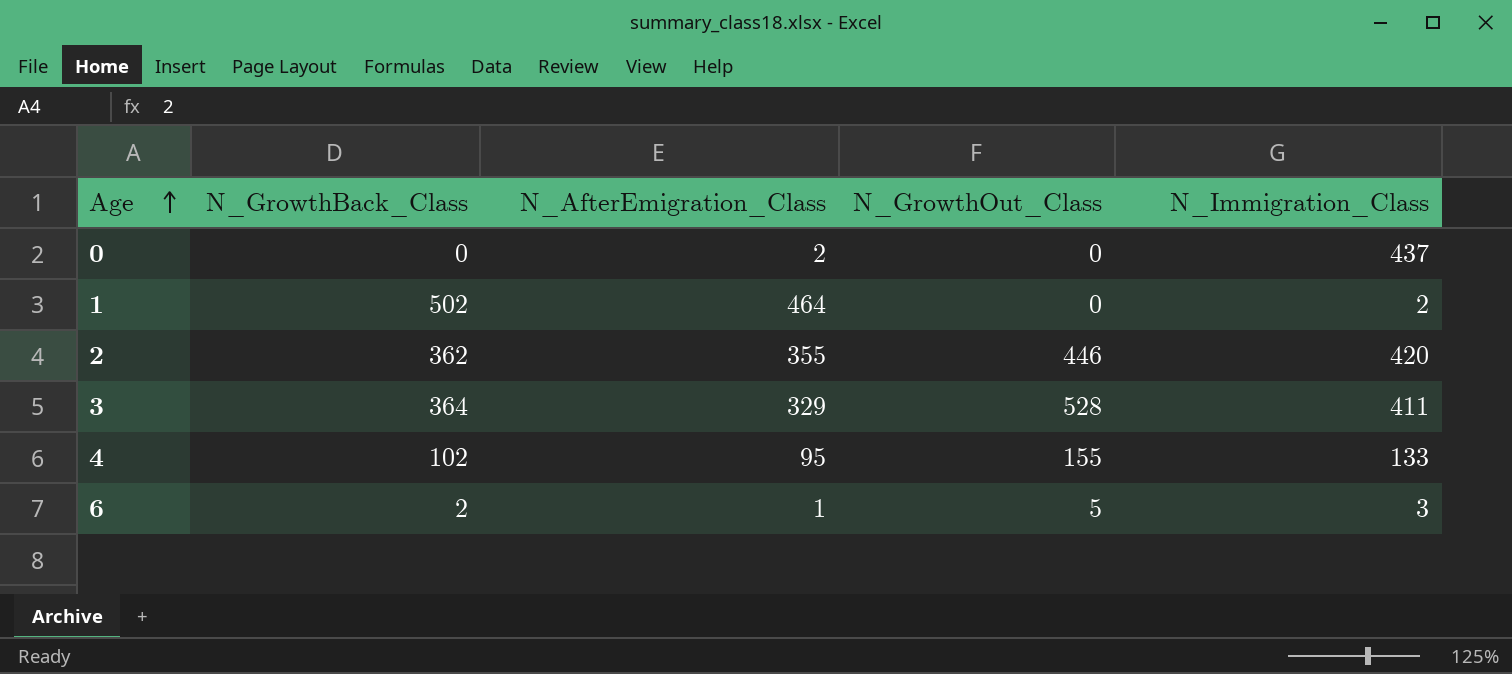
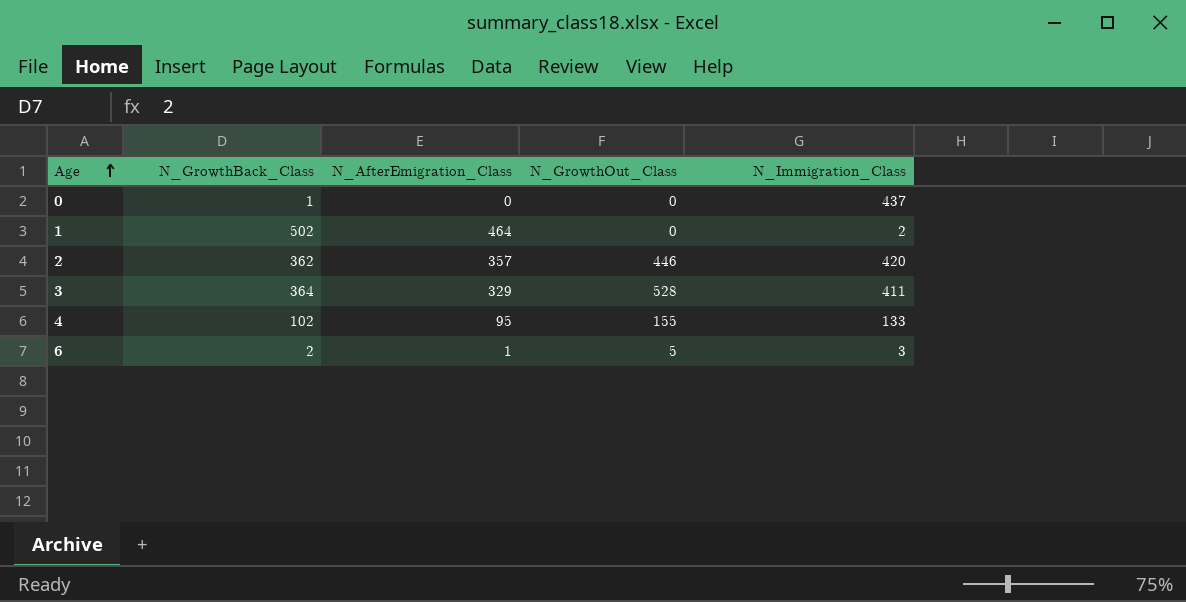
0 | N_GrowthBack_Class: 0 -> 1
0 | N_AfterEmigration_Class: 2 -> 0
2 | N_AfterEmigration_Class: 355 -> 357

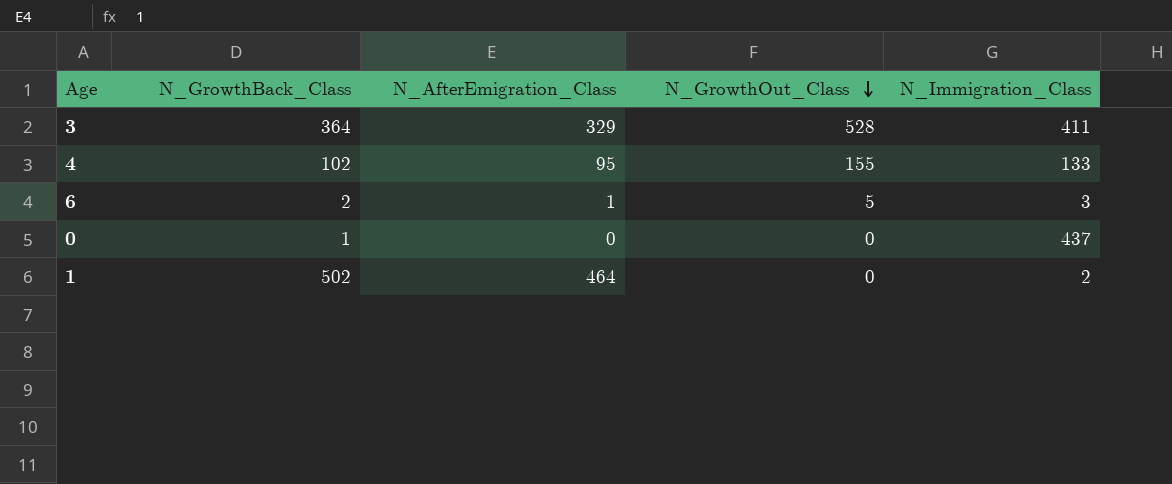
row order: Age ascending -> N_GrowthOut_Class descending
row 2: 362 | 357 | 446 | 420 -> none

